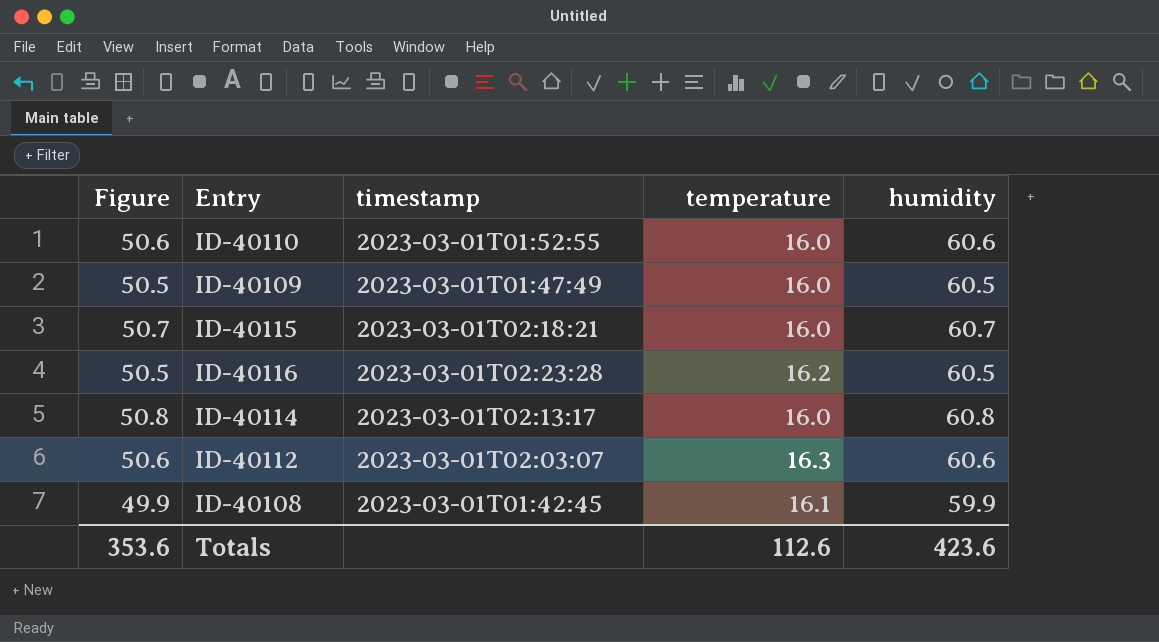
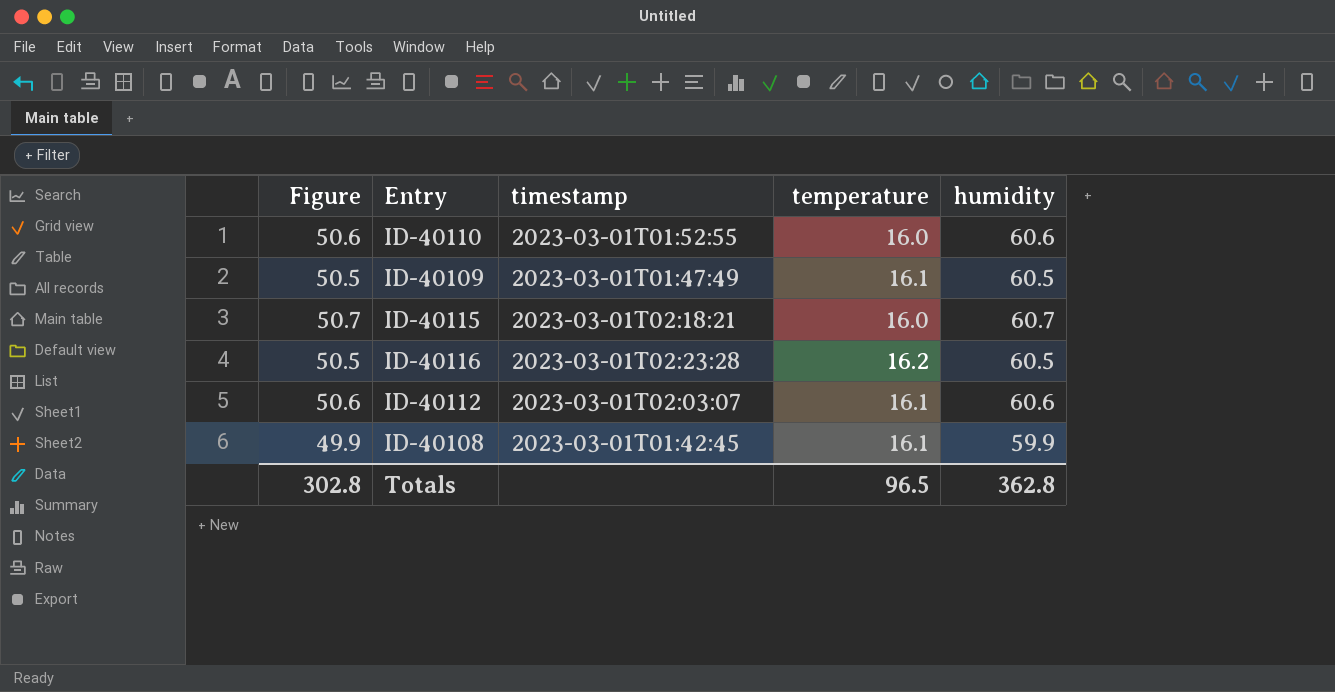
row ID-40114: 50.8 | 2023-03-01T02:13:17 | 16.0 | 60.8 -> none
ID-40109 | temperature: 16.0 -> 16.1
ID-40112 | temperature: 16.3 -> 16.1
Totals | Figure: 353.6 -> 302.8
Totals | temperature: 112.6 -> 96.5
Totals | humidity: 423.6 -> 362.8

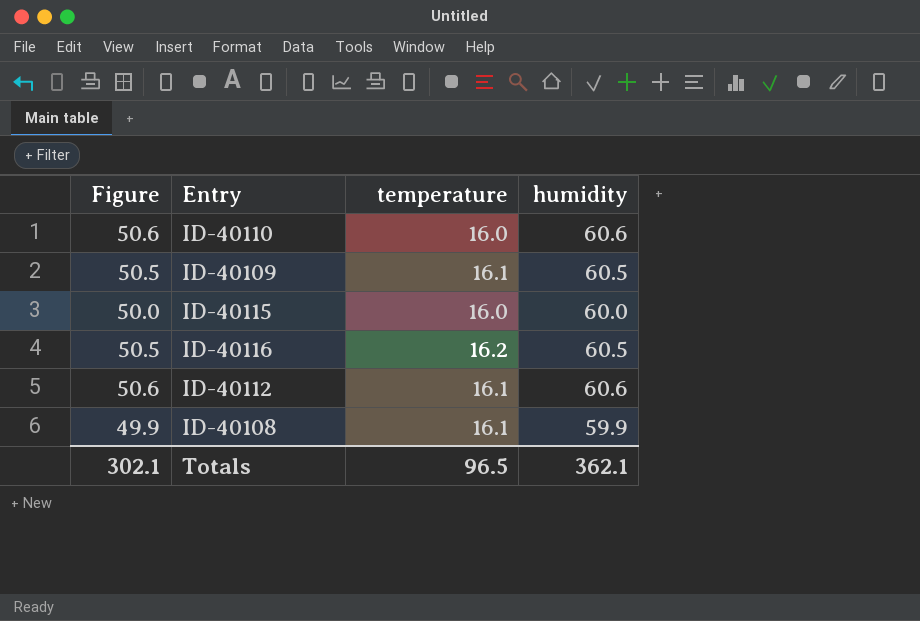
column timestamp | position: 3 -> none
ID-40115 | Figure: 50.7 -> 50.0
ID-40115 | humidity: 60.7 -> 60.0
Totals | Figure: 302.8 -> 302.1
Totals | humidity: 362.8 -> 362.1

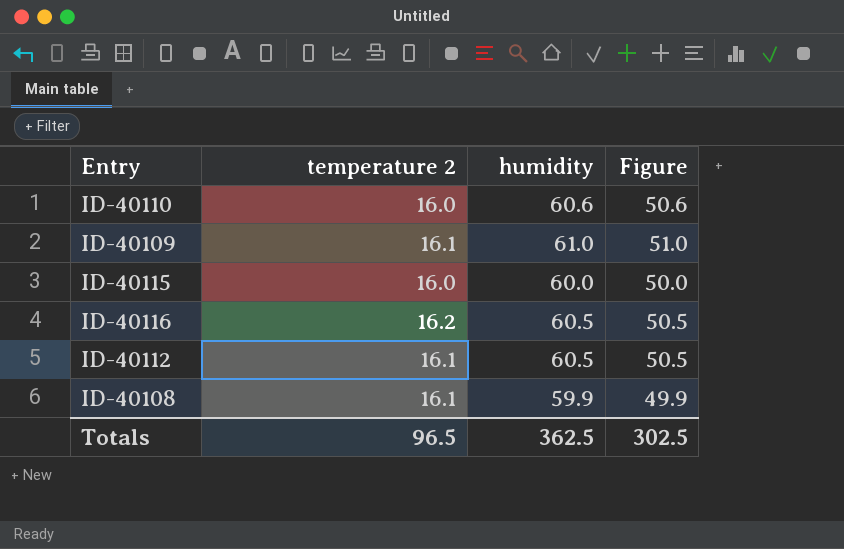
column name: temperature -> temperature 2
column Figure | position: 1 -> 4
ID-40109 | humidity: 60.5 -> 61.0
ID-40109 | Figure: 50.5 -> 51.0
ID-40112 | humidity: 60.6 -> 60.5
ID-40112 | Figure: 50.6 -> 50.5
Totals | humidity: 362.1 -> 362.5
Totals | Figure: 302.1 -> 302.5

